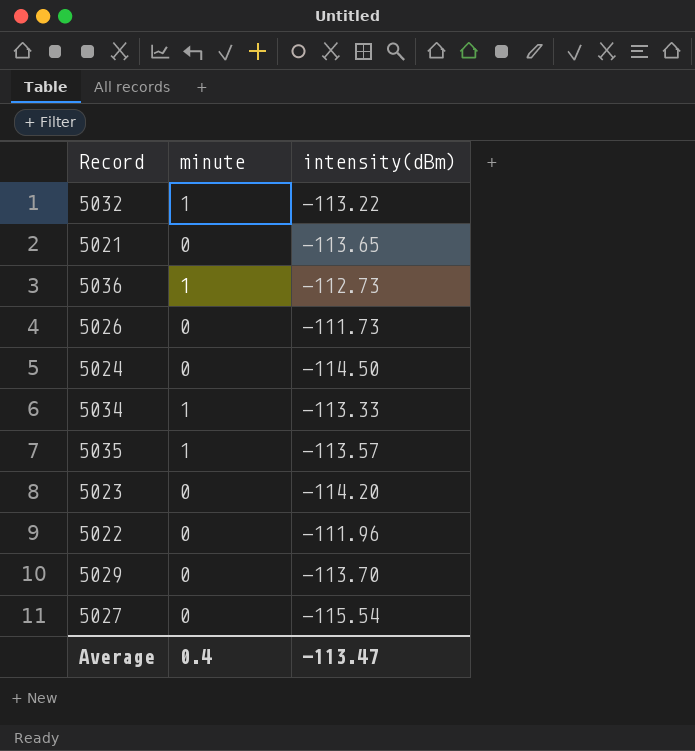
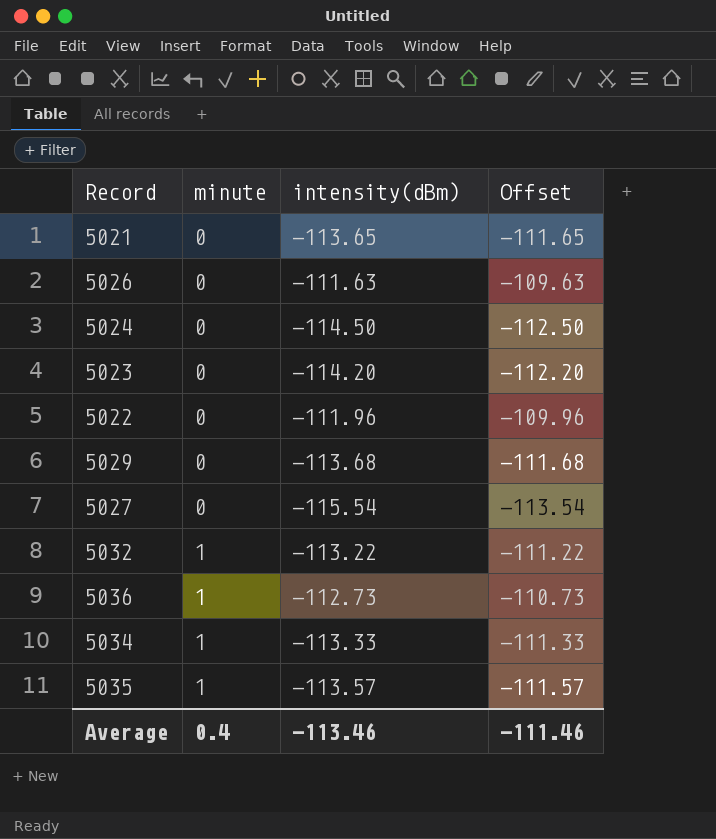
row order: none -> minute ascending
column Offset | formula: none -> [intensity(dBm)] + 2
5026 | intensity(dBm): -111.73 -> -111.63
5029 | intensity(dBm): -113.70 -> -113.68
Average | intensity(dBm): -113.47 -> -113.46

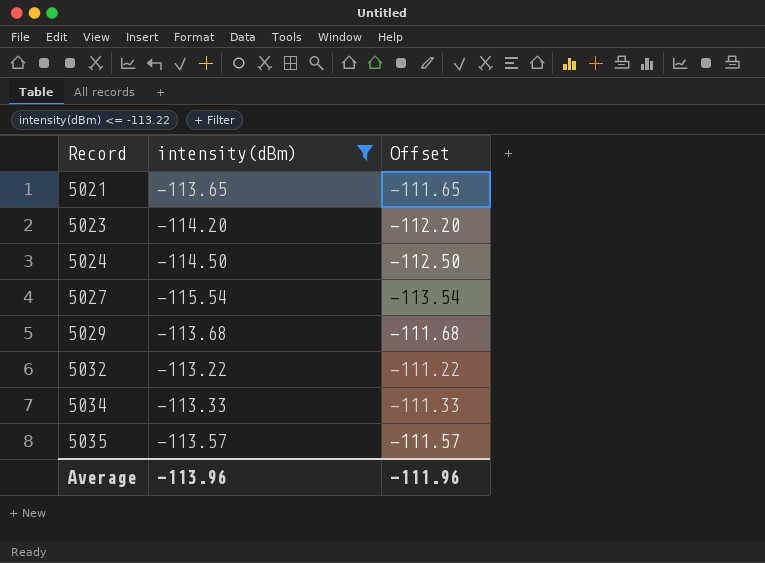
filter: none -> intensity(dBm) <= -113.22
row order: minute ascending -> Record ascending
column minute | position: 2 -> none
Average | intensity(dBm): -113.46 -> -113.96
Average | Offset: -111.46 -> -111.96

